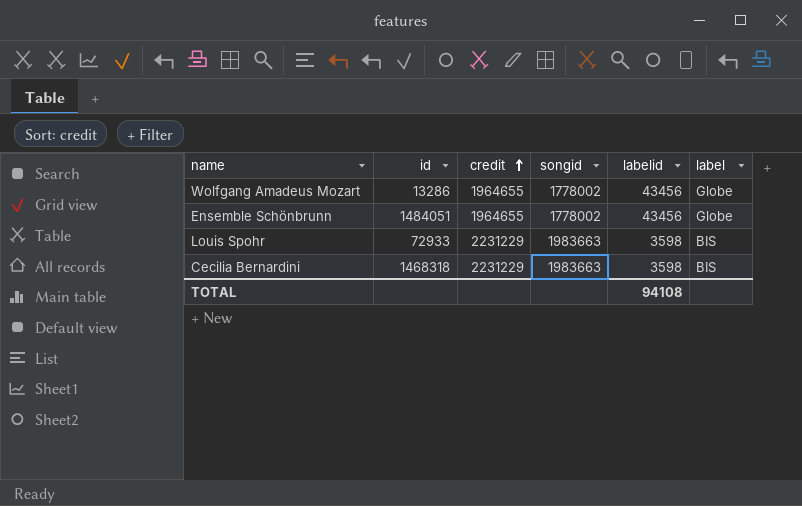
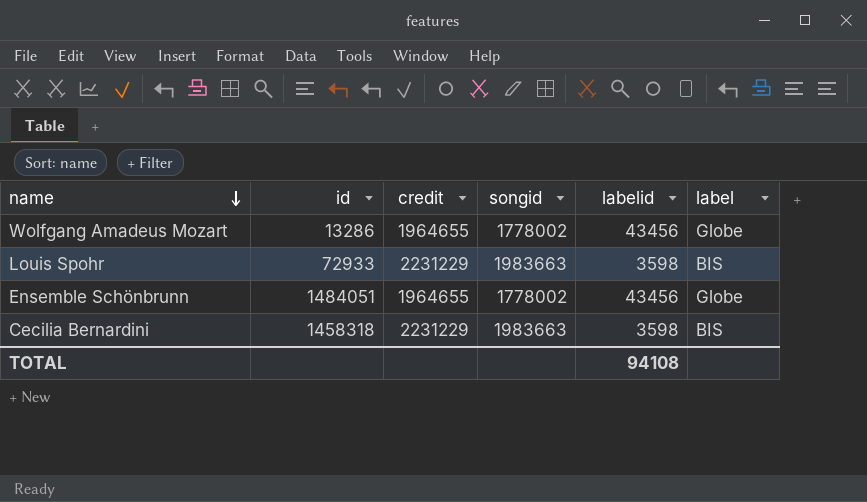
row order: credit ascending -> name descending
Cecilia Bernardini | id: 1468318 -> 1458318

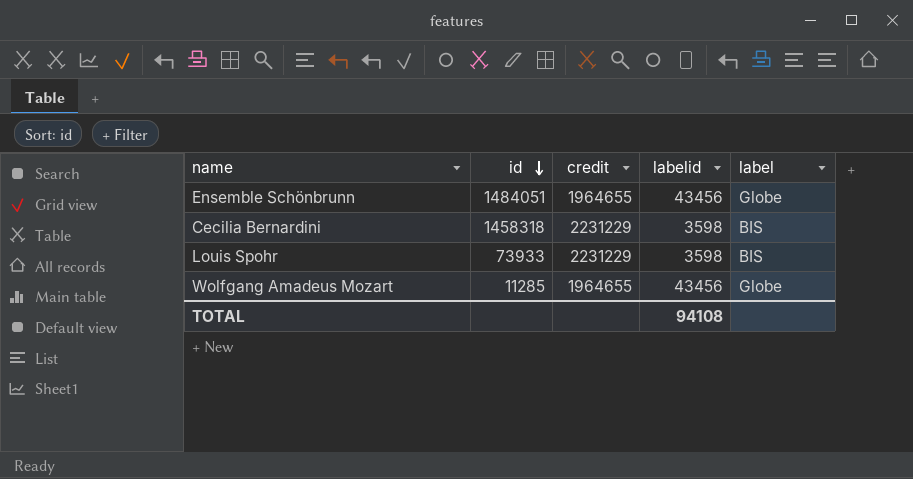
row order: name descending -> id descending
column songid | position: 4 -> none
Louis Spohr | id: 72933 -> 73933
Wolfgang Amadeus Mozart | id: 13286 -> 11285

